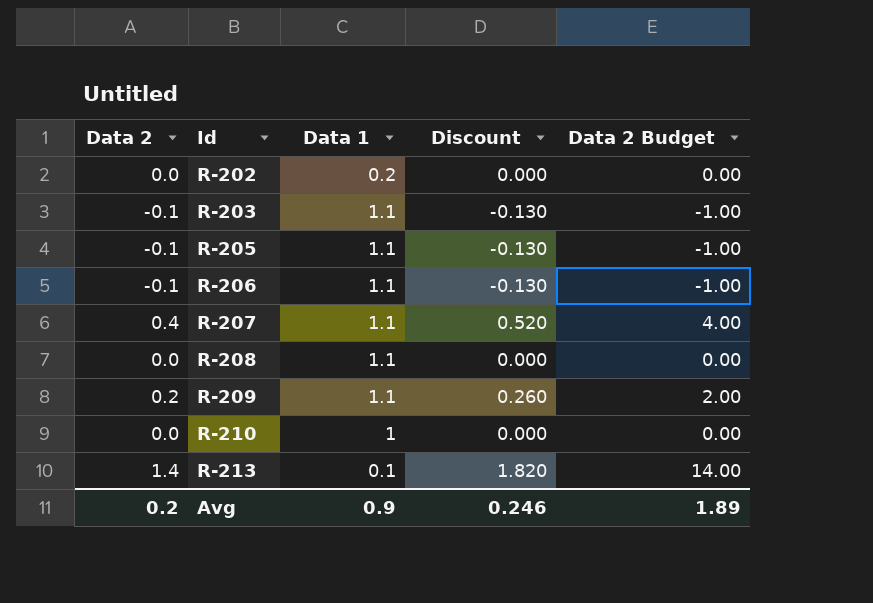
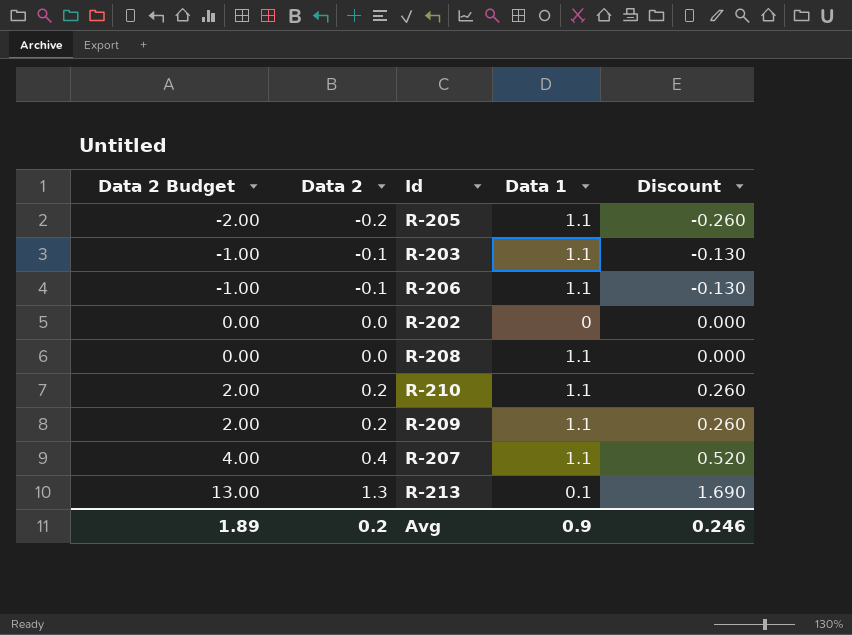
row order: Id ascending -> Data 2 Budget ascending
column Data 2 Budget | position: 5 -> 1
R-205 | Data 2 Budget: -1.00 -> -2.00
R-205 | Data 2: -0.1 -> -0.2
R-205 | Discount: -0.130 -> -0.260
R-202 | Data 1: 0.2 -> 0
R-210 | Data 2 Budget: 0.00 -> 2.00
R-210 | Data 2: 0.0 -> 0.2
R-210 | Data 1: 1 -> 1.1
R-210 | Discount: 0.000 -> 0.260
R-213 | Data 2 Budget: 14.00 -> 13.00
R-213 | Data 2: 1.4 -> 1.3
R-213 | Discount: 1.820 -> 1.690

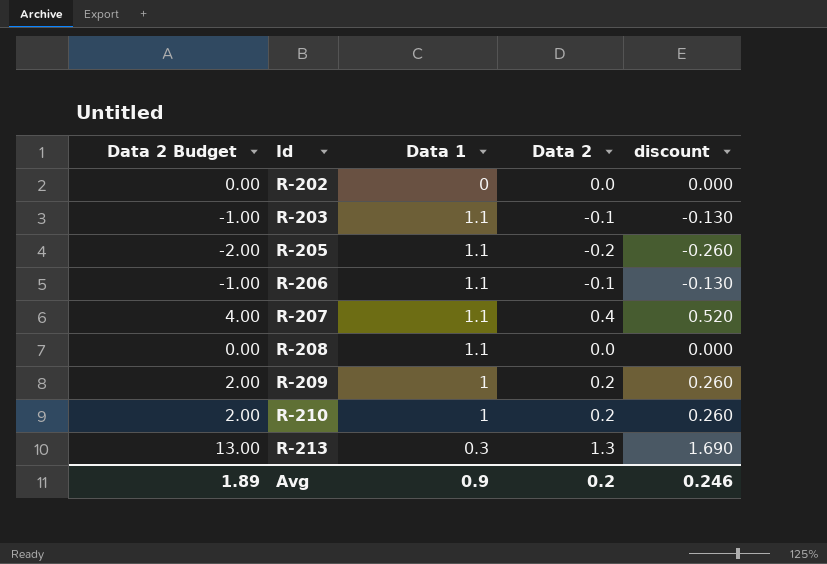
row order: Data 2 Budget ascending -> Id ascending
column Data 2 | position: 2 -> 4
column name: Discount -> discount
R-209 | Data 1: 1.1 -> 1
R-210 | Data 1: 1.1 -> 1
R-213 | Data 1: 0.1 -> 0.3

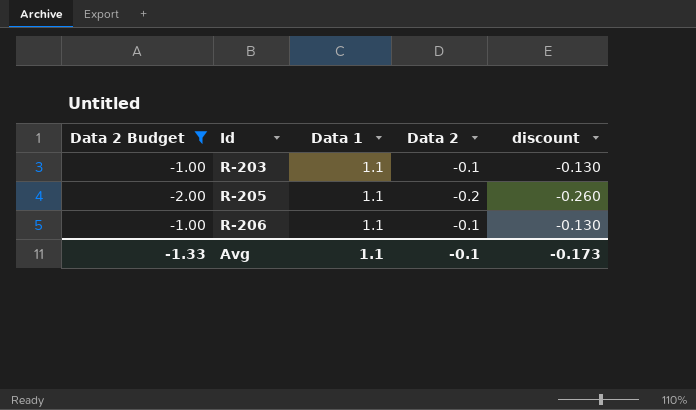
filter: none -> Data 2 Budget <= -1.00
Avg | Data 2 Budget: 1.89 -> -1.33
Avg | Data 1: 0.9 -> 1.1
Avg | Data 2: 0.2 -> -0.1
Avg | discount: 0.246 -> -0.173

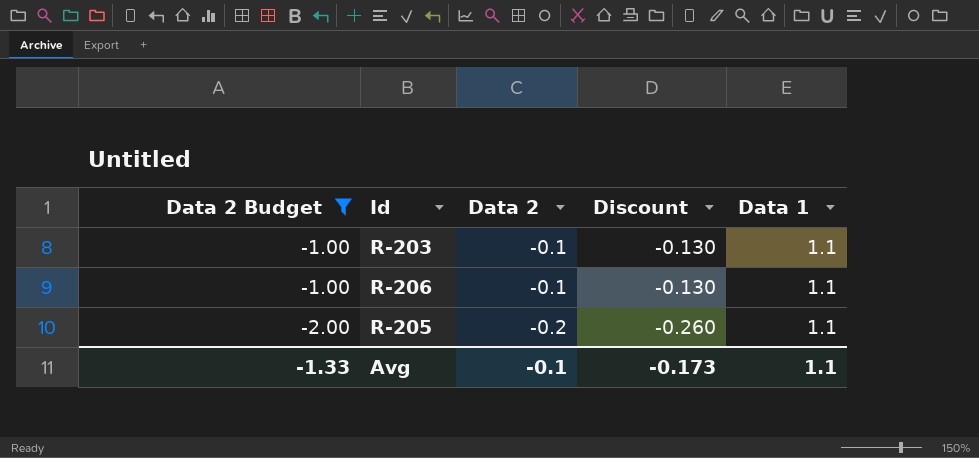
row order: Id ascending -> Data 2 Budget descending
column name: discount -> Discount
column Data 1 | position: 3 -> 5

